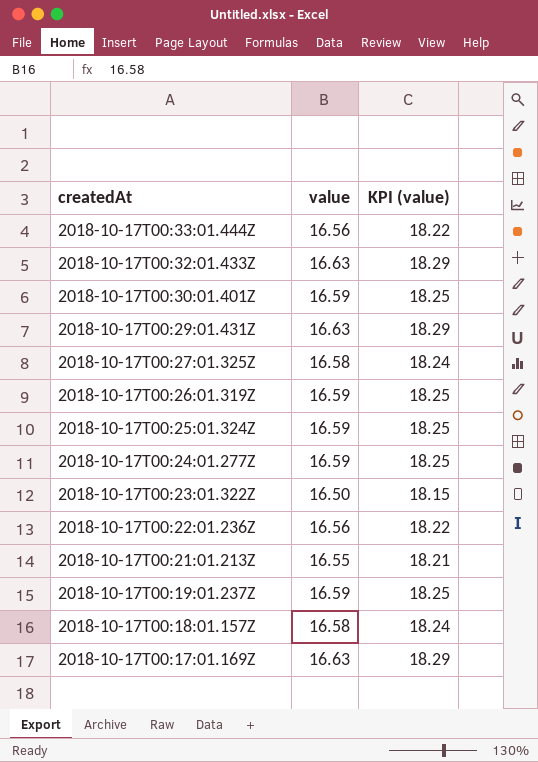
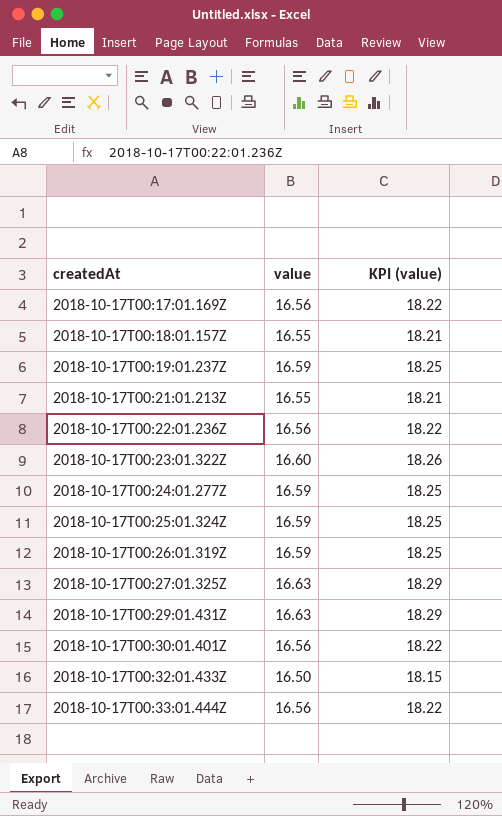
row order: createdAt descending -> createdAt ascending
2018-10-17T00:17:01.169Z | value: 16.63 -> 16.56
2018-10-17T00:17:01.169Z | KPI (value): 18.29 -> 18.22
2018-10-17T00:18:01.157Z | value: 16.58 -> 16.55
2018-10-17T00:18:01.157Z | KPI (value): 18.24 -> 18.21
2018-10-17T00:23:01.322Z | value: 16.50 -> 16.60
2018-10-17T00:23:01.322Z | KPI (value): 18.15 -> 18.26
2018-10-17T00:27:01.325Z | value: 16.58 -> 16.63
2018-10-17T00:27:01.325Z | KPI (value): 18.24 -> 18.29
2018-10-17T00:30:01.401Z | value: 16.59 -> 16.56
2018-10-17T00:30:01.401Z | KPI (value): 18.25 -> 18.22
2018-10-17T00:32:01.433Z | value: 16.63 -> 16.50
2018-10-17T00:32:01.433Z | KPI (value): 18.29 -> 18.15

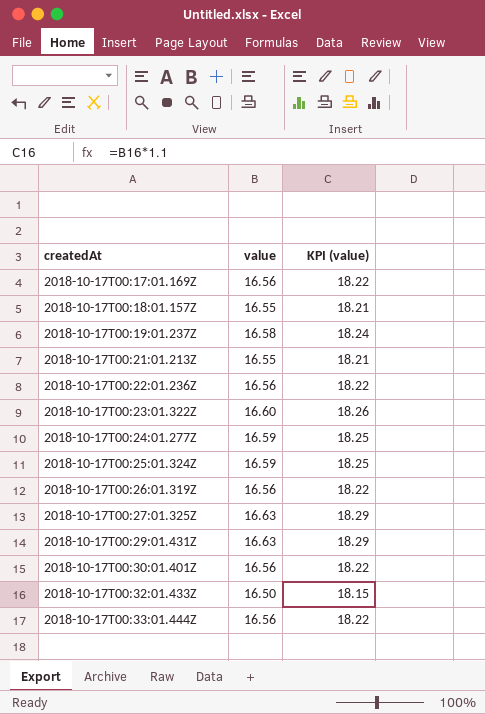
2018-10-17T00:19:01.237Z | value: 16.59 -> 16.58
2018-10-17T00:19:01.237Z | KPI (value): 18.25 -> 18.24
2018-10-17T00:26:01.319Z | value: 16.59 -> 16.56
2018-10-17T00:26:01.319Z | KPI (value): 18.25 -> 18.22

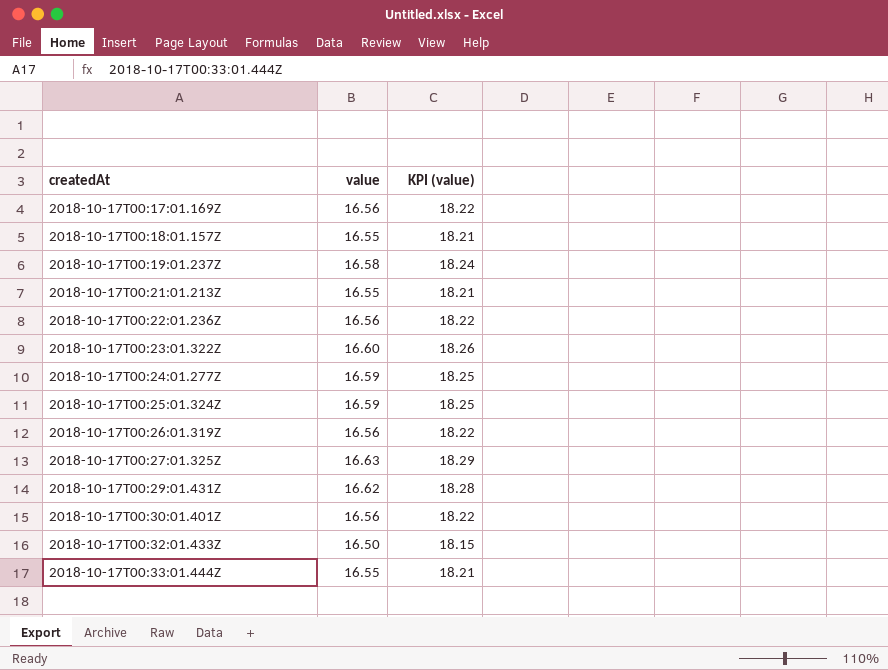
2018-10-17T00:29:01.431Z | value: 16.63 -> 16.62
2018-10-17T00:29:01.431Z | KPI (value): 18.29 -> 18.28
2018-10-17T00:33:01.444Z | value: 16.56 -> 16.55
2018-10-17T00:33:01.444Z | KPI (value): 18.22 -> 18.21

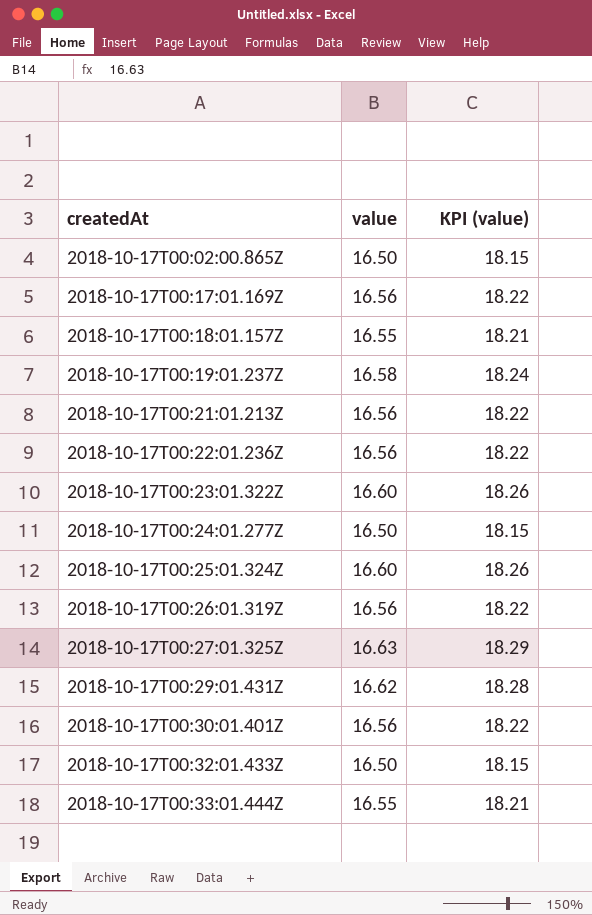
row 2018-10-17T00:02:00.865Z: none -> 16.50 | 18.15
2018-10-17T00:21:01.213Z | value: 16.55 -> 16.56
2018-10-17T00:21:01.213Z | KPI (value): 18.21 -> 18.22
2018-10-17T00:24:01.277Z | value: 16.59 -> 16.50
2018-10-17T00:24:01.277Z | KPI (value): 18.25 -> 18.15
2018-10-17T00:25:01.324Z | value: 16.59 -> 16.60
2018-10-17T00:25:01.324Z | KPI (value): 18.25 -> 18.26

